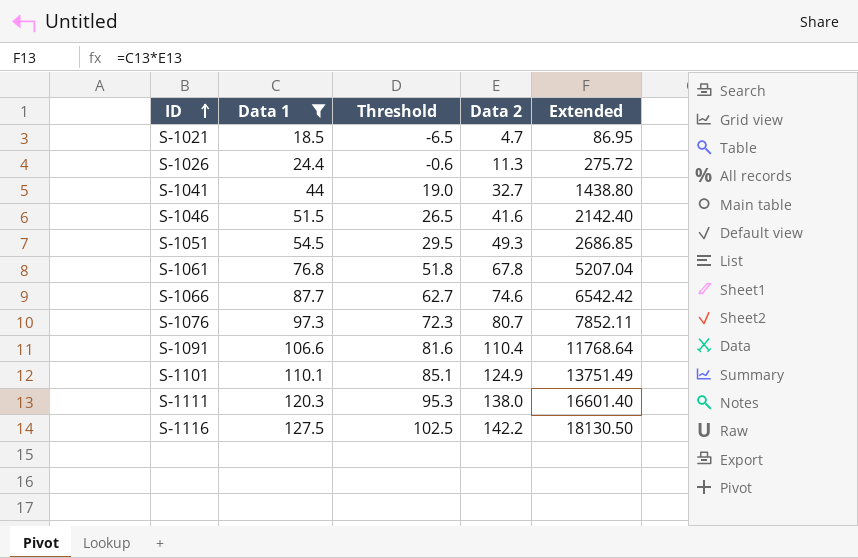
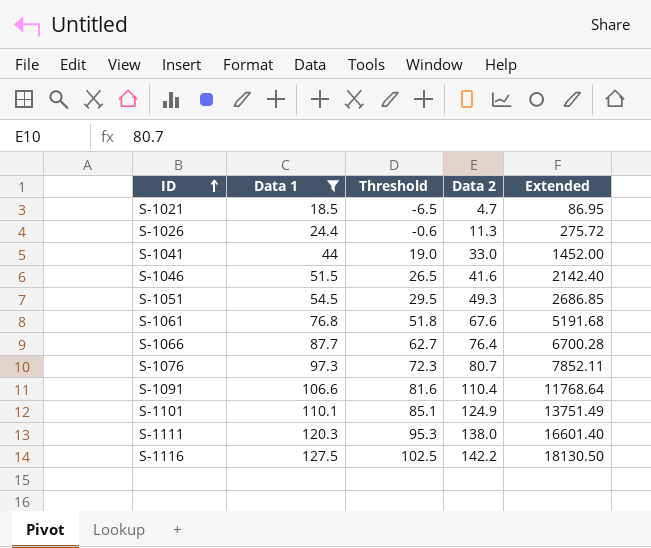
S-1041 | Data 2: 32.7 -> 33.0
S-1041 | Extended: 1438.80 -> 1452.00
S-1061 | Data 2: 67.8 -> 67.6
S-1061 | Extended: 5207.04 -> 5191.68
S-1066 | Data 2: 74.6 -> 76.4
S-1066 | Extended: 6542.42 -> 6700.28

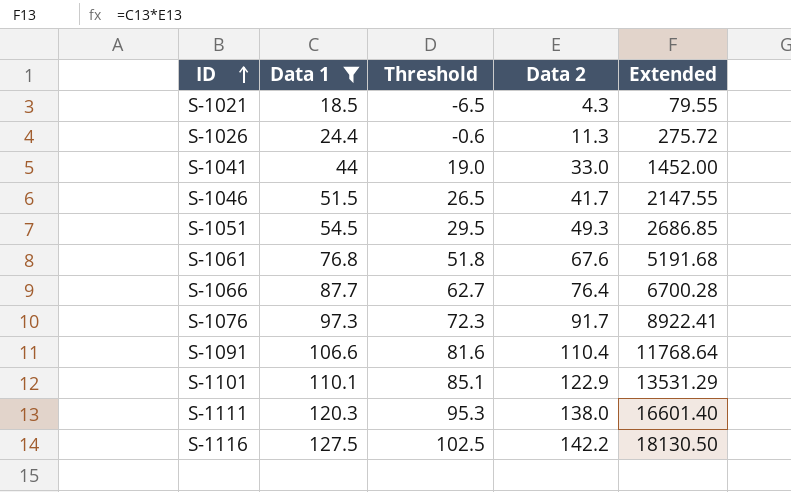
S-1021 | Data 2: 4.7 -> 4.3
S-1021 | Extended: 86.95 -> 79.55
S-1046 | Data 2: 41.6 -> 41.7
S-1046 | Extended: 2142.40 -> 2147.55
S-1076 | Data 2: 80.7 -> 91.7
S-1076 | Extended: 7852.11 -> 8922.41
S-1101 | Data 2: 124.9 -> 122.9
S-1101 | Extended: 13751.49 -> 13531.29

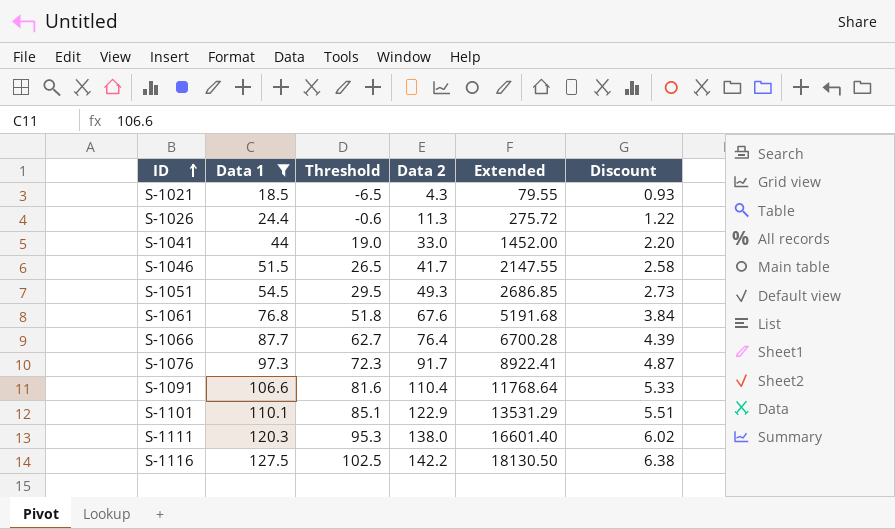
column Discount | formula: none -> [Data 1] * 0.05

